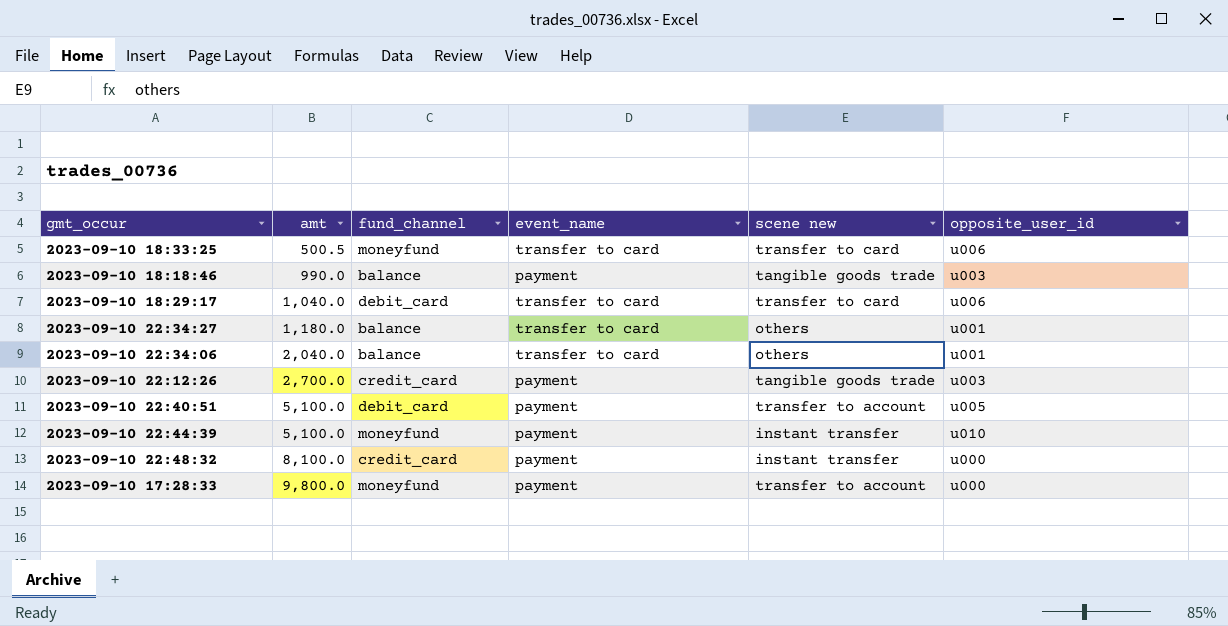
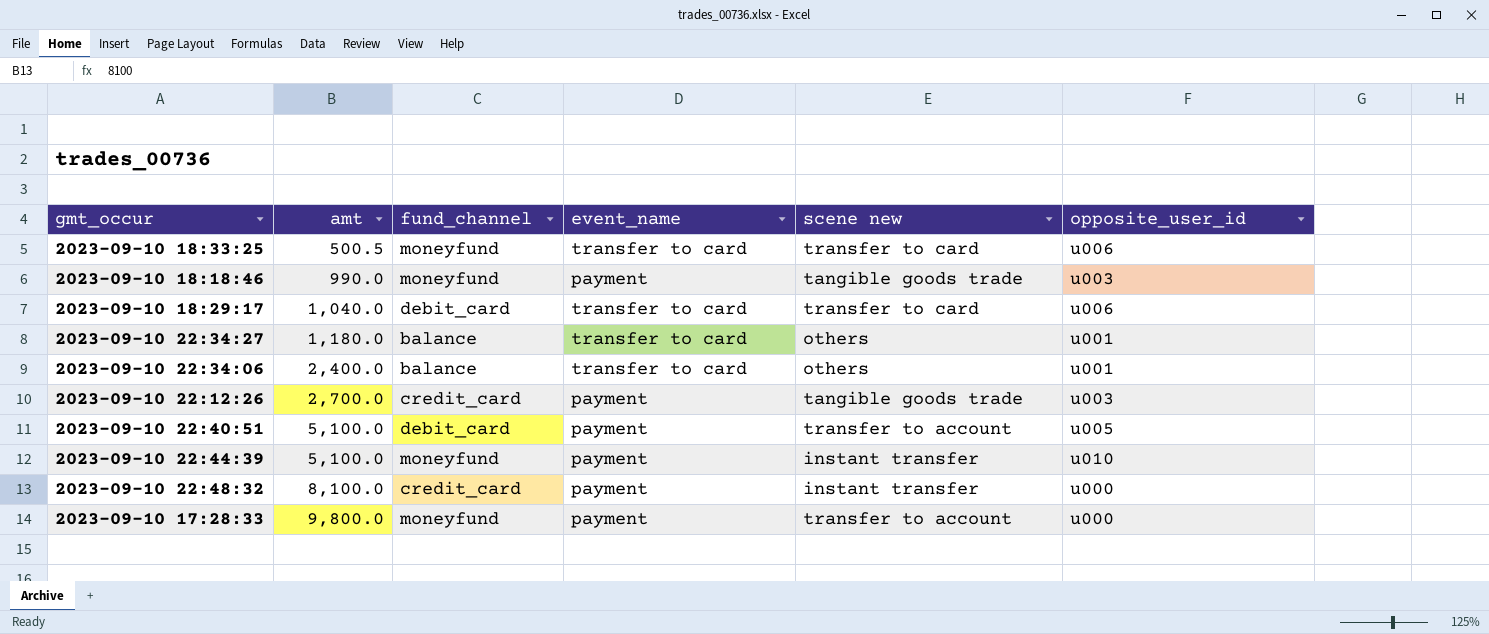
2023-09-10 18:18:46 | fund_channel: balance -> moneyfund
2023-09-10 22:34:06 | amt: 2,040.0 -> 2,400.0

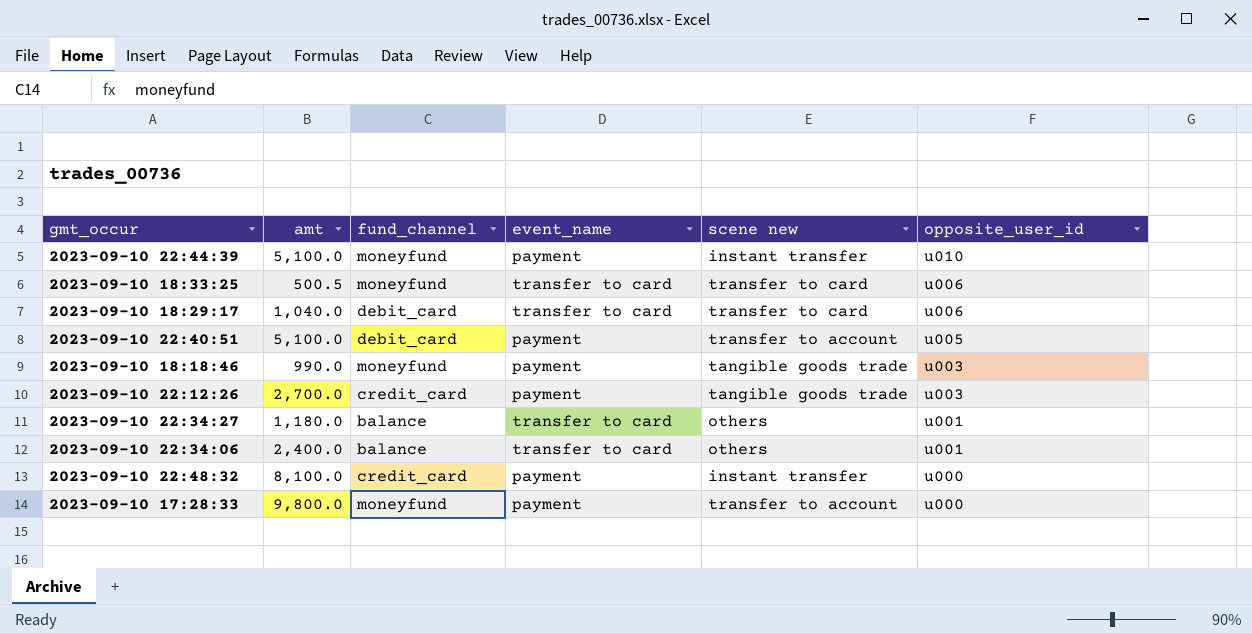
row order: amt ascending -> opposite_user_id descending

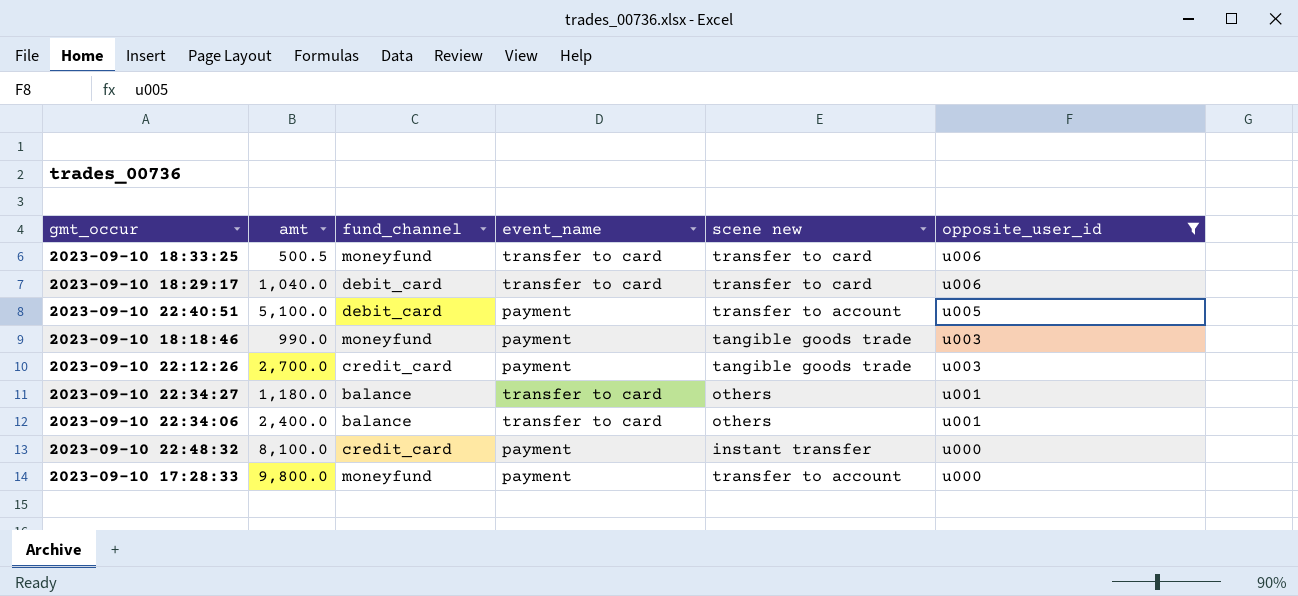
filter: none -> opposite_user_id != u010

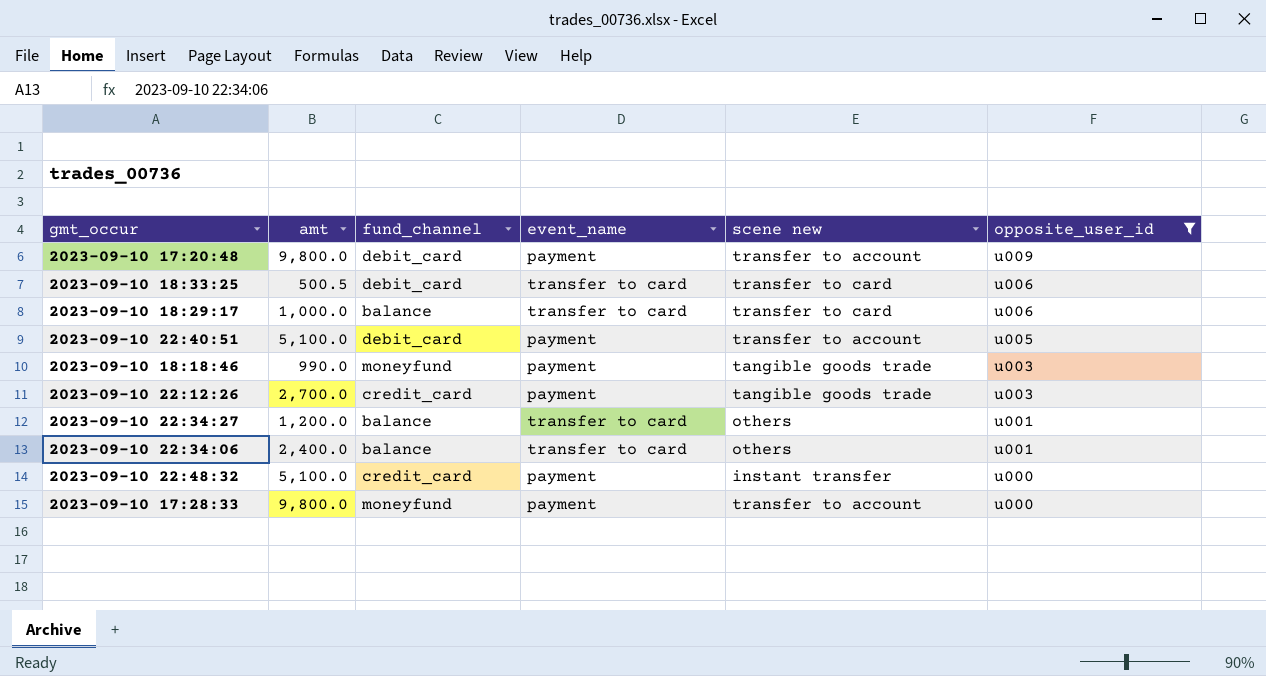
row 2023-09-10 17:20:48: none -> 9,800.0 | debit_card | payment | transfer to account | u009
2023-09-10 18:33:25 | fund_channel: moneyfund -> debit_card
2023-09-10 18:29:17 | amt: 1,040.0 -> 1,000.0
2023-09-10 18:29:17 | fund_channel: debit_card -> balance
2023-09-10 22:34:27 | amt: 1,180.0 -> 1,200.0
2023-09-10 22:48:32 | amt: 8,100.0 -> 5,100.0

